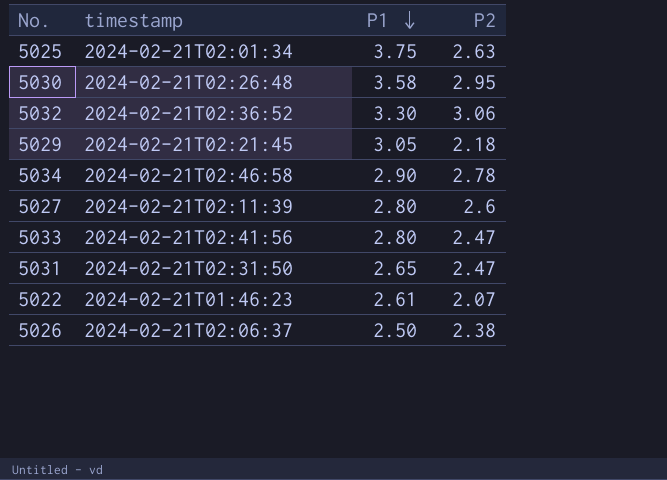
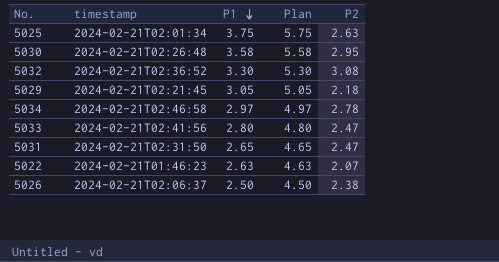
column Plan | formula: none -> [P1] + 2
row 5027: 2024-02-21T02:11:39 | 2.80 | 2.6 -> none
5032 | P2: 3.06 -> 3.08
5034 | P1: 2.90 -> 2.97
5022 | P1: 2.61 -> 2.63

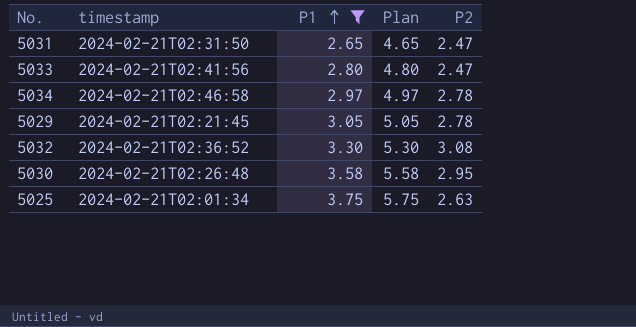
filter: none -> P1 >= 2.65
row order: P1 descending -> P1 ascending
5029 | P2: 2.18 -> 2.78

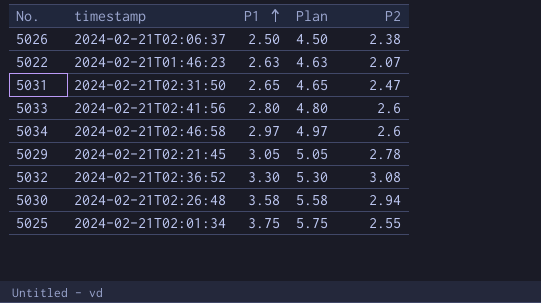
filter: P1 >= 2.65 -> none
5033 | P2: 2.47 -> 2.6
5034 | P2: 2.78 -> 2.6
5030 | P2: 2.95 -> 2.94
5025 | P2: 2.63 -> 2.55

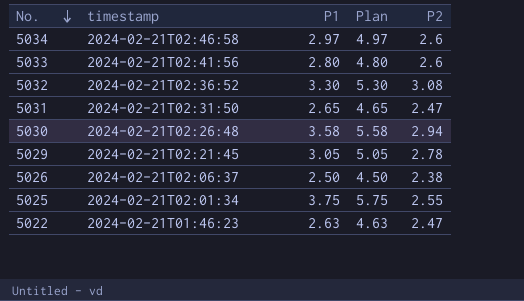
row order: P1 ascending -> No. descending
5022 | P2: 2.07 -> 2.47

